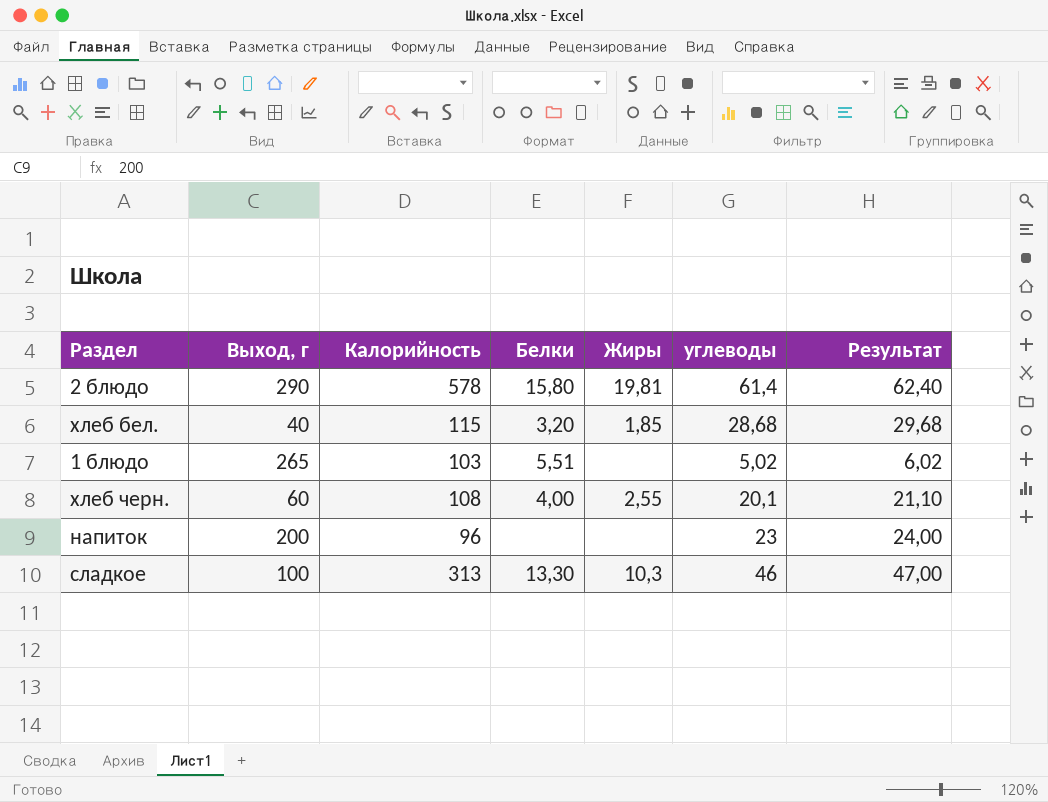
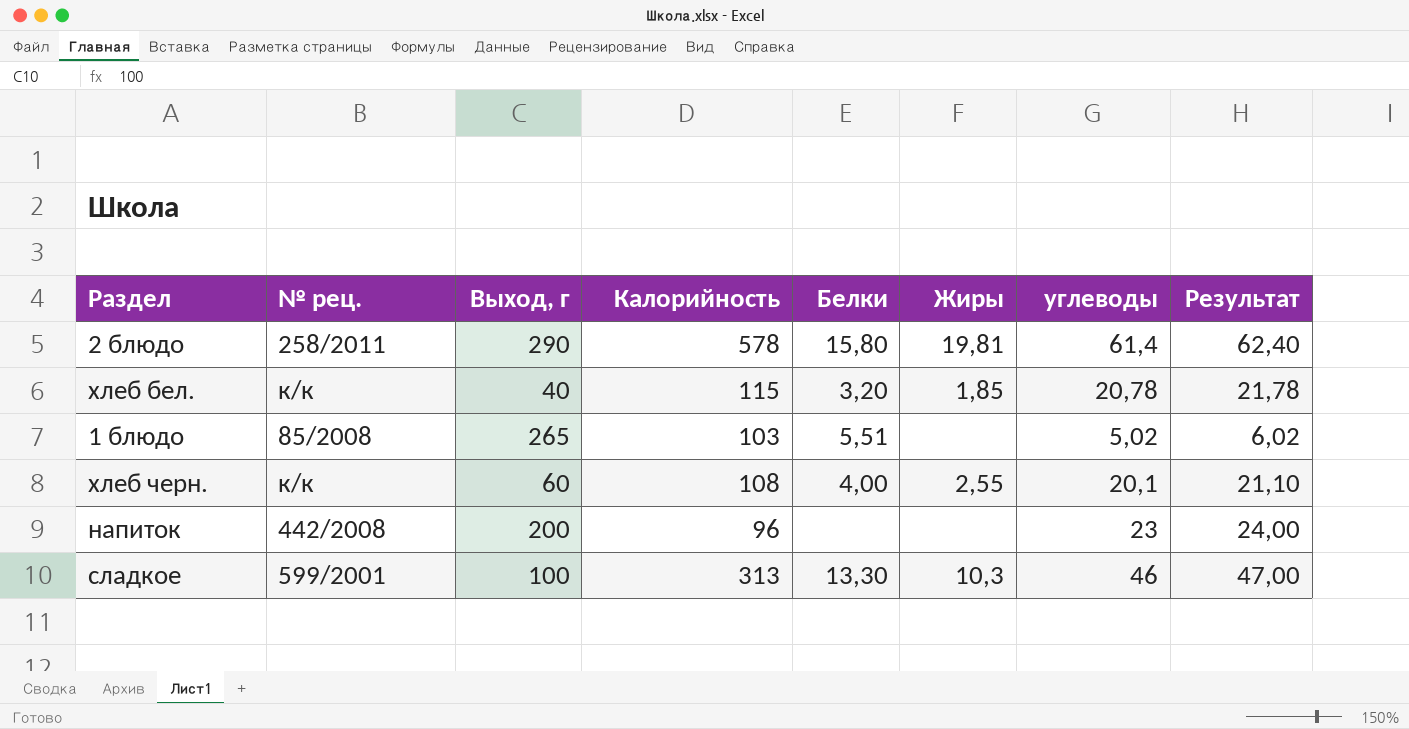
column № рец. | position: none -> 2
хлеб бел. | углеводы: 28,68 -> 20,78
хлеб бел. | Результат: 29,68 -> 21,78

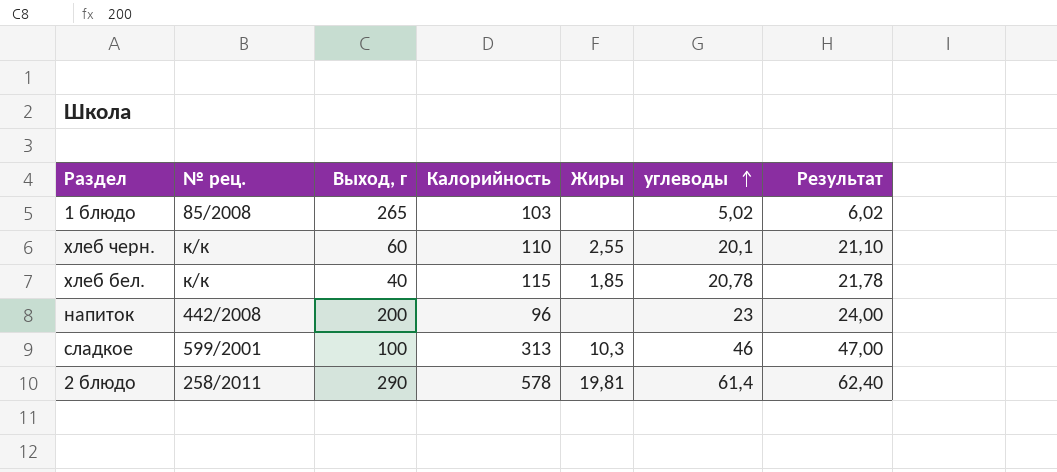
row order: none -> углеводы ascending
column Белки | position: 5 -> none
хлеб черн. | Калорийность: 108 -> 110

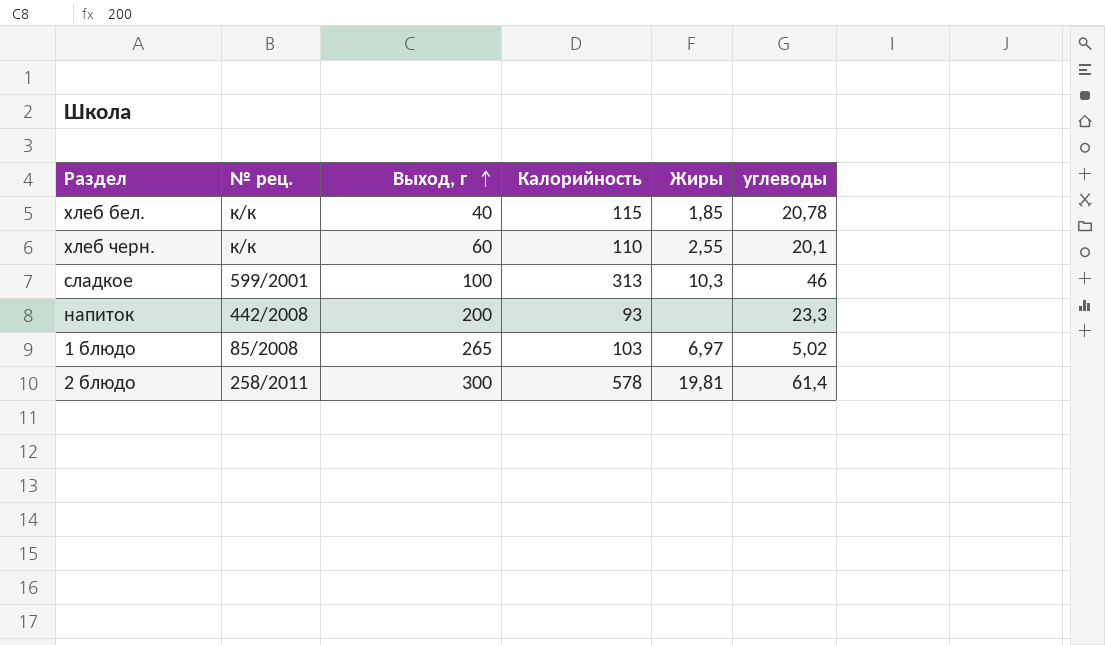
row order: углеводы ascending -> Выход, г ascending
column Результат | formula: [углеводы] + 1 -> none
напиток | Калорийность: 96 -> 93
напиток | углеводы: 23 -> 23,3
1 блюдо | Жиры: none -> 6,97
2 блюдо | Выход, г: 290 -> 300

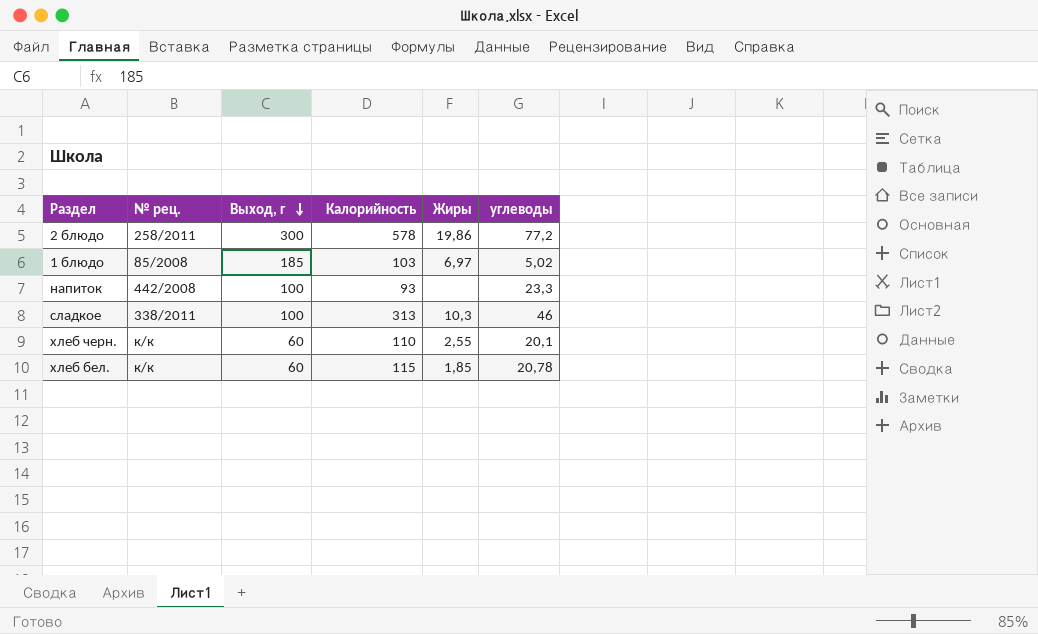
row order: Выход, г ascending -> Выход, г descending
2 блюдо | Жиры: 19,81 -> 19,86
2 блюдо | углеводы: 61,4 -> 77,2
1 блюдо | Выход, г: 265 -> 185
напиток | Выход, г: 200 -> 100
сладкое | № рец.: 599/2001 -> 338/2011
хлеб бел. | Выход, г: 40 -> 60

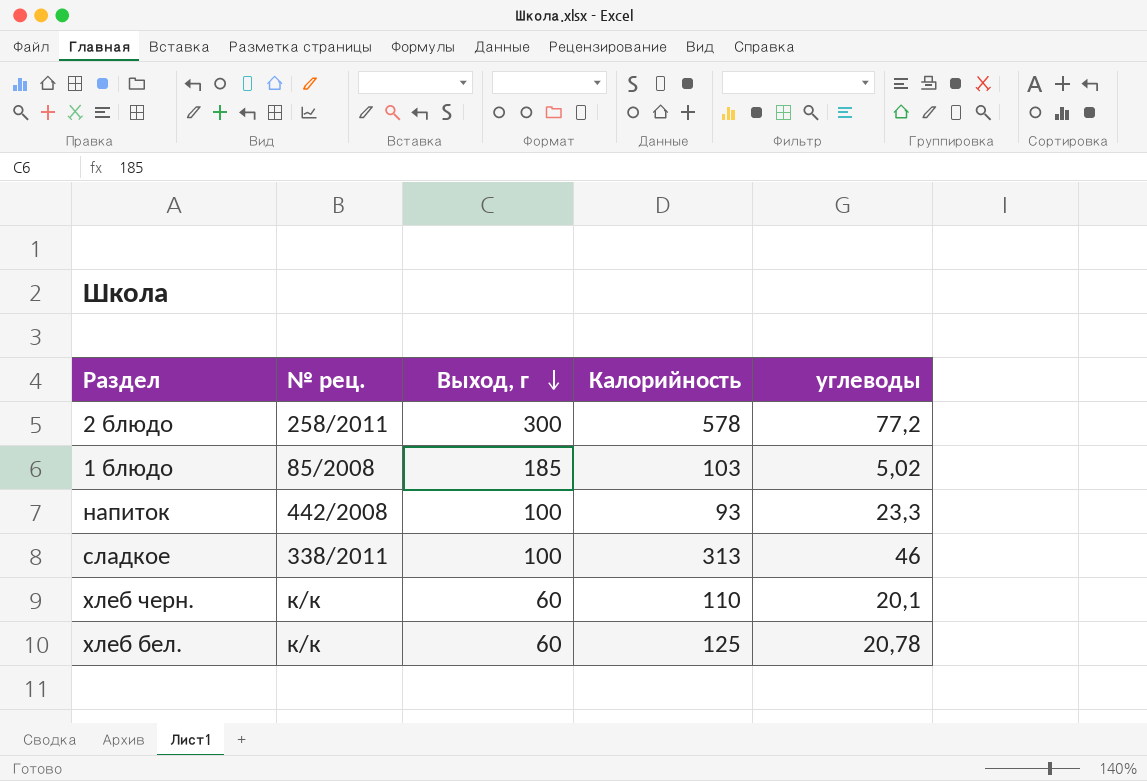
column Жиры | position: 5 -> none
хлеб бел. | Калорийность: 115 -> 125

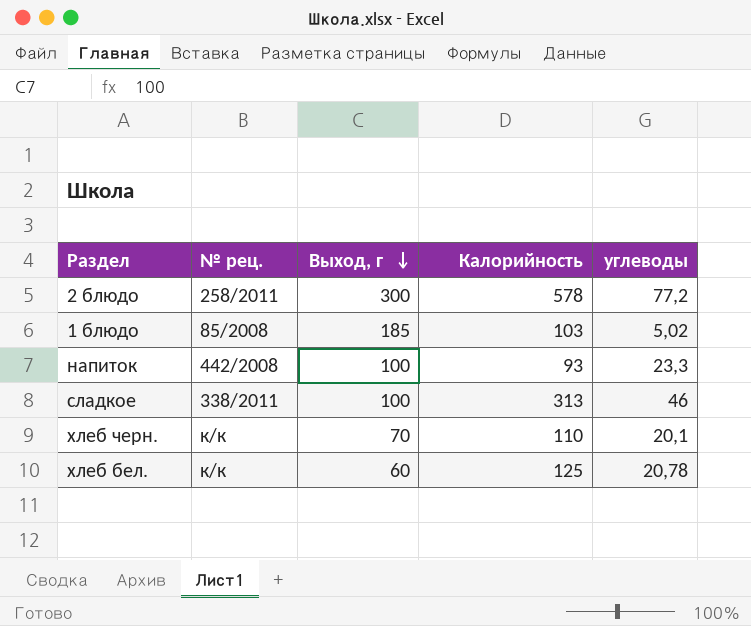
хлеб черн. | Выход, г: 60 -> 70

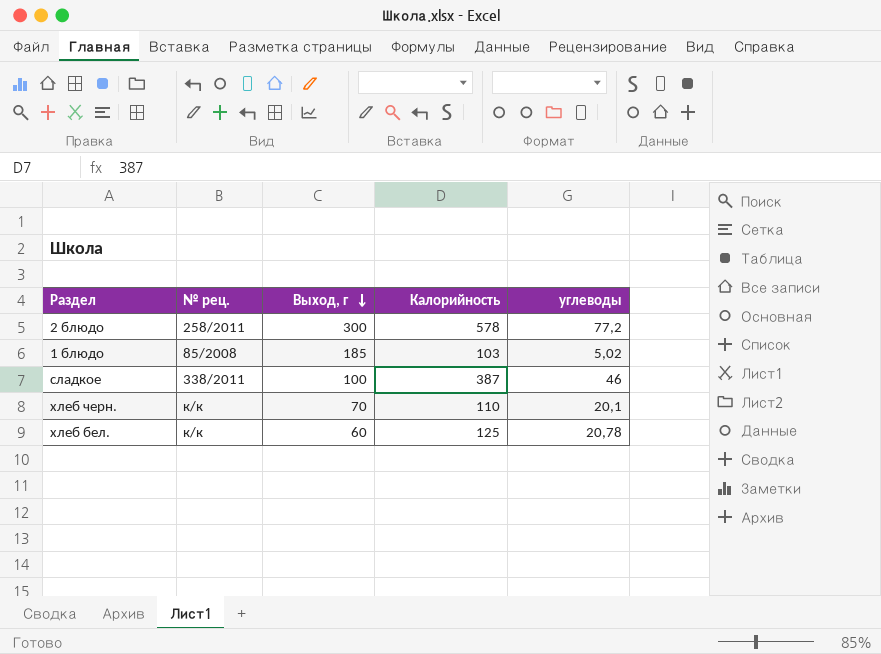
row напиток: 442/2008 | 100 | 93 | 23,3 -> none
сладкое | Калорийность: 313 -> 387

